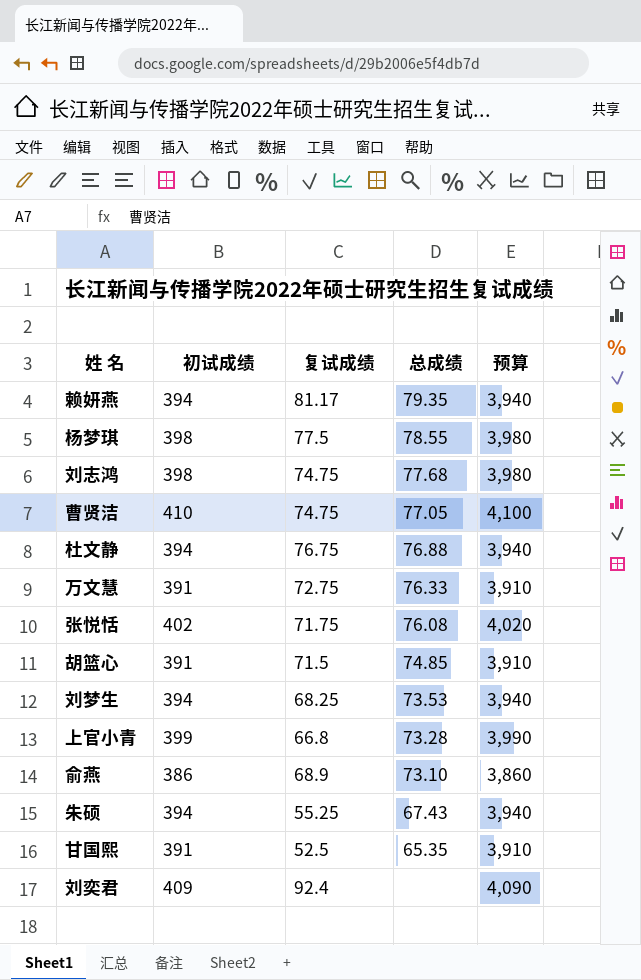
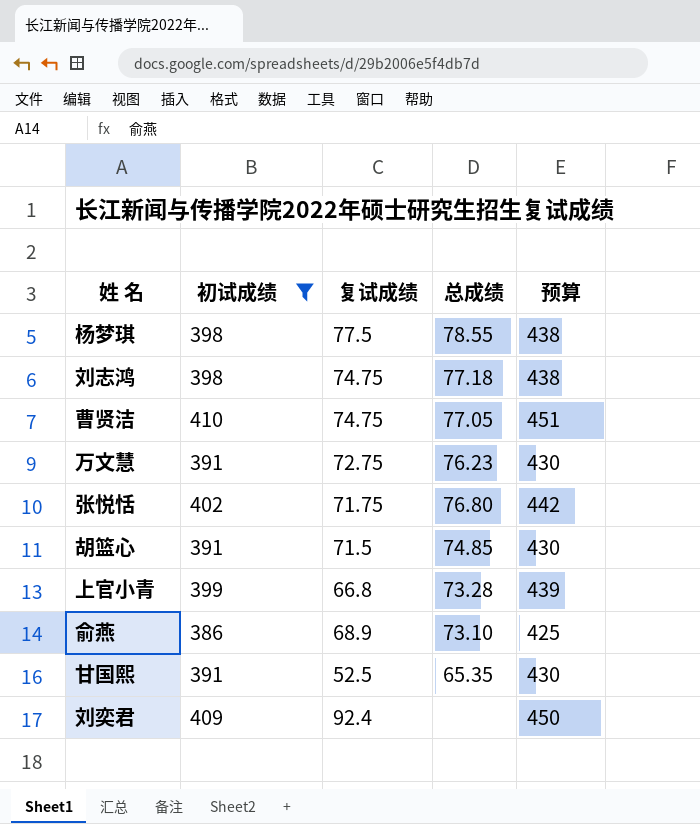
filter: none -> 初试成绩 != 394
column 预算 | formula: [初试成绩] * 10 -> [初试成绩] * 1.1
刘志鸿 | 总成绩: 77.68 -> 77.18
万文慧 | 总成绩: 76.33 -> 76.23
张悦恬 | 总成绩: 76.08 -> 76.80

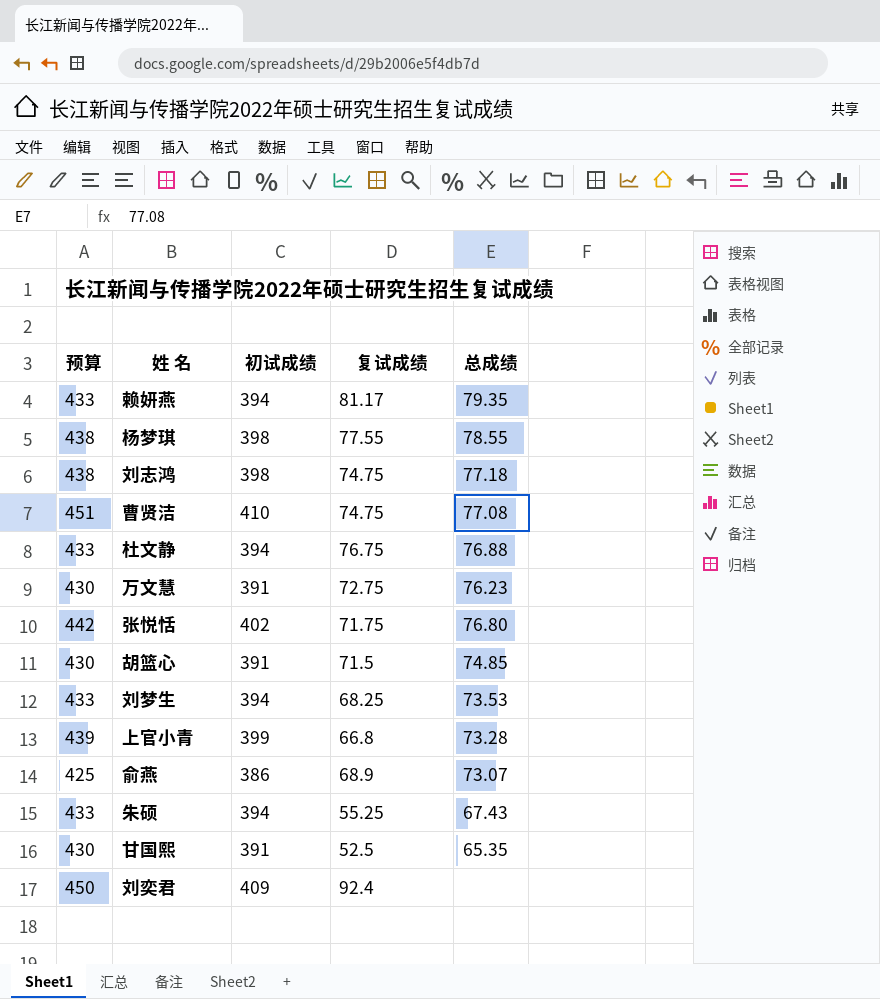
filter: 初试成绩 != 394 -> none
column 预算 | position: 5 -> 1
杨梦琪 | 复试成绩: 77.5 -> 77.55
曹贤洁 | 总成绩: 77.05 -> 77.08
俞燕 | 总成绩: 73.10 -> 73.07

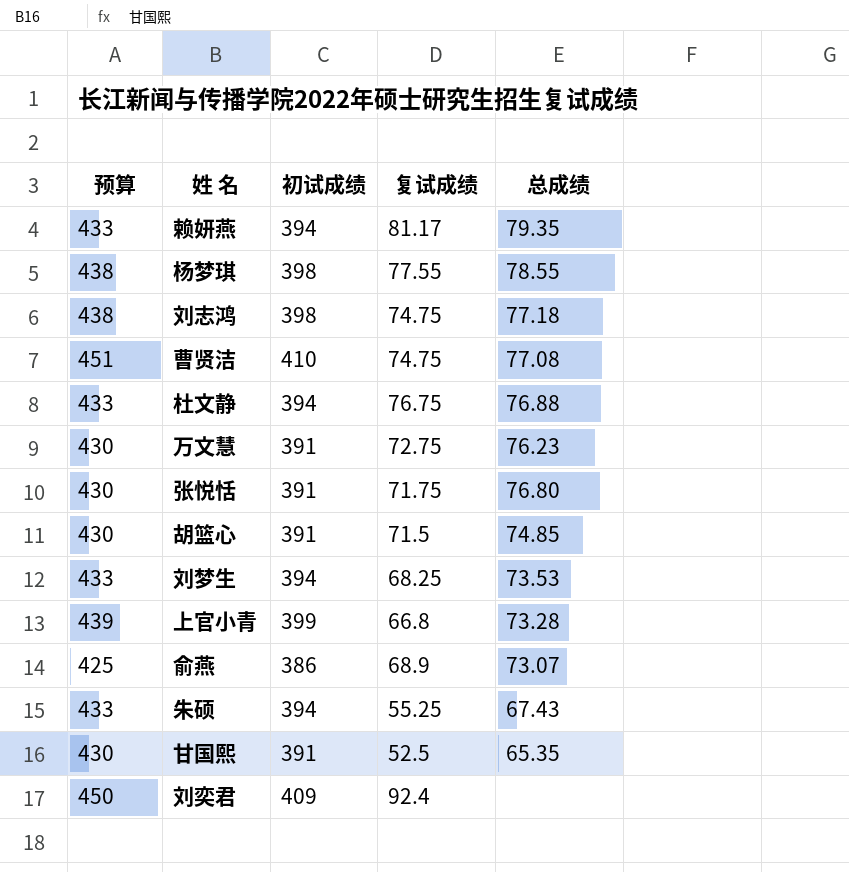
张悦恬 | 预算: 442 -> 430
张悦恬 | 初试成绩: 402 -> 391

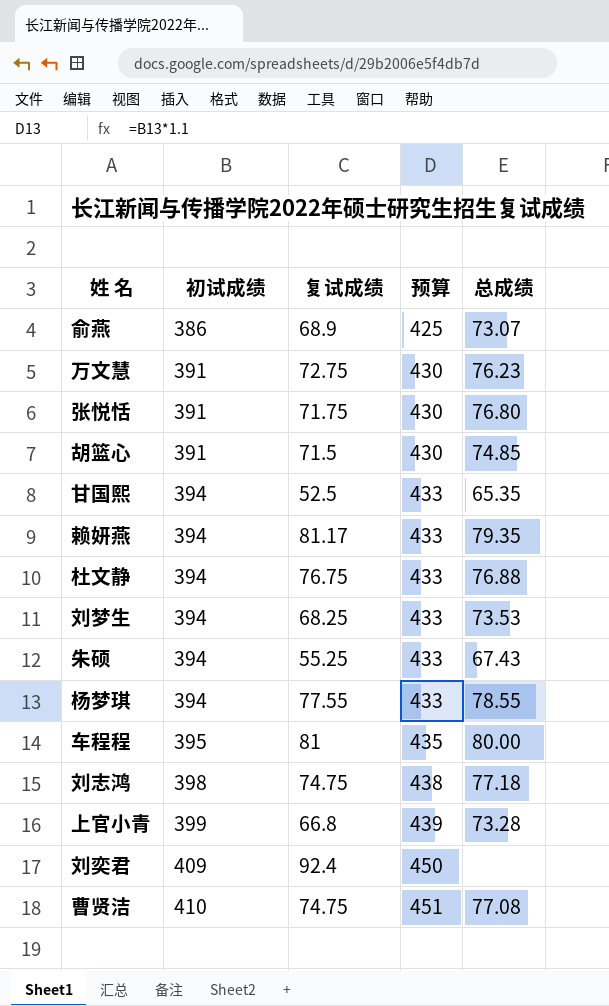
row order: none -> 初试成绩 ascending
column 预算 | position: 1 -> 4
甘国熙 | 初试成绩: 391 -> 394
甘国熙 | 预算: 430 -> 433
杨梦琪 | 初试成绩: 398 -> 394
杨梦琪 | 预算: 438 -> 433
row 车程程: none -> 395 | 81 | 435 | 80.00

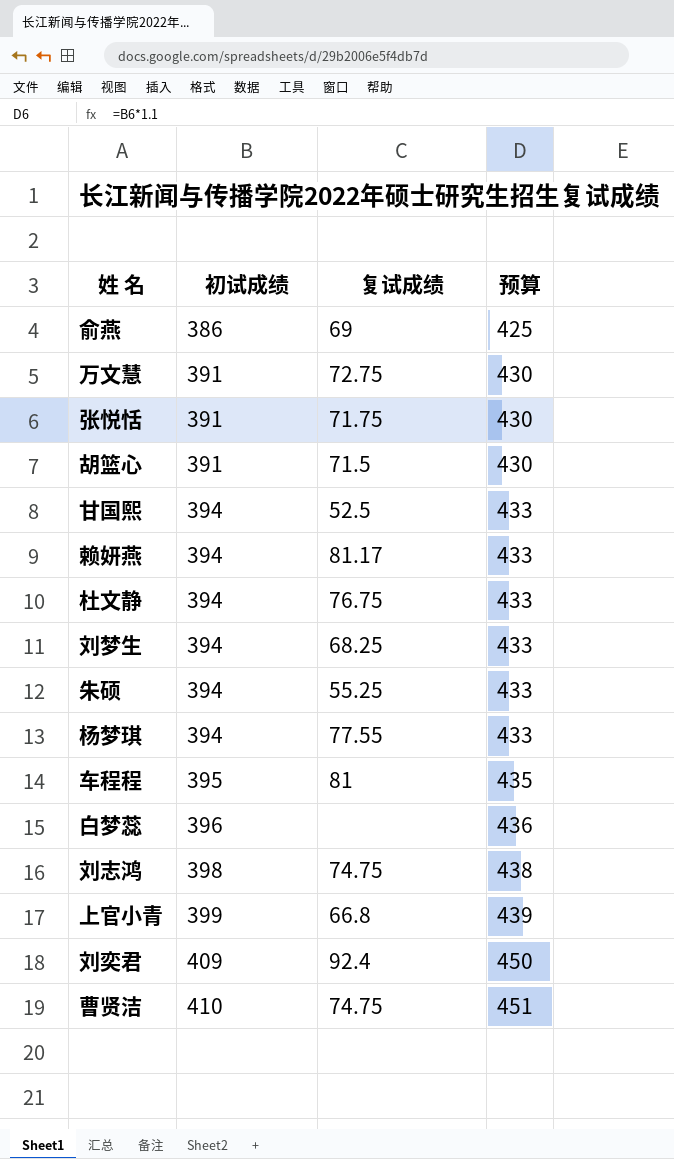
column 总成绩 | position: 5 -> none
俞燕 | 复试成绩: 68.9 -> 69
row 白梦蕊: none -> 396 | none | 436

